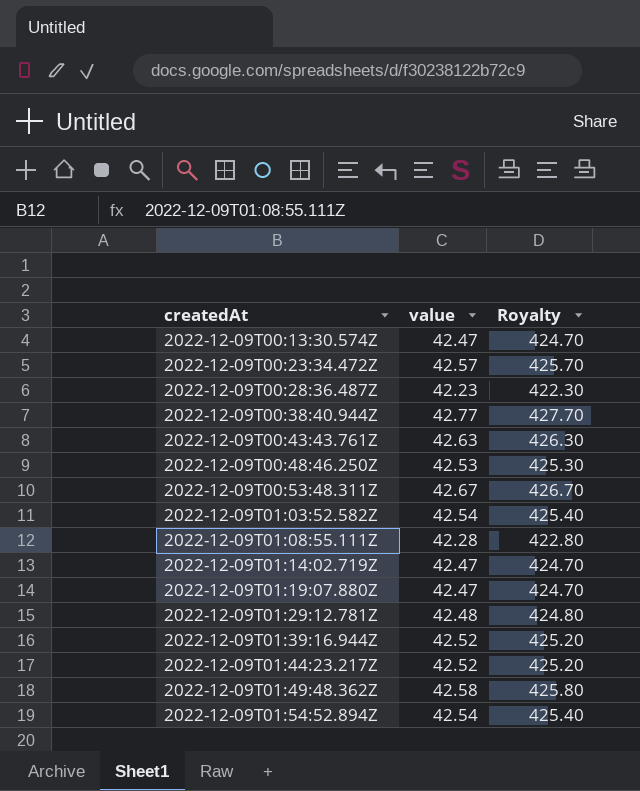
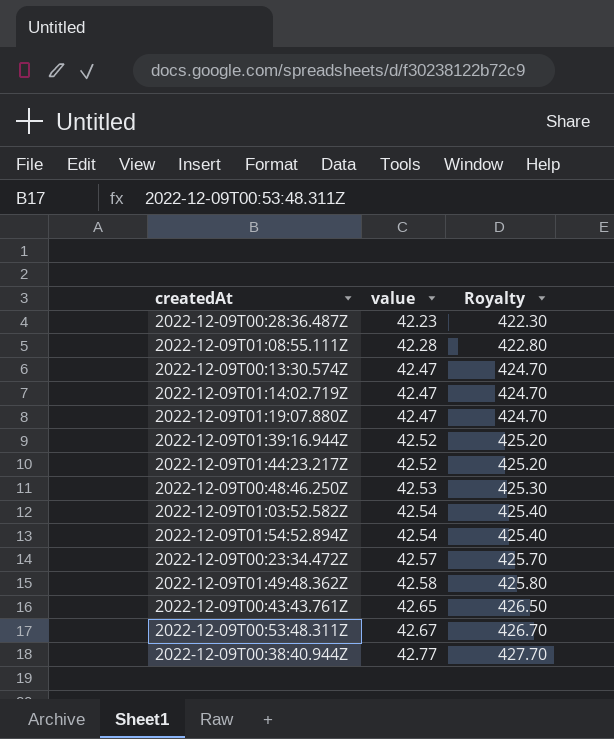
row order: createdAt ascending -> value ascending
row 2022-12-09T01:29:12.781Z: 42.48 | 424.80 -> none
2022-12-09T00:43:43.761Z | value: 42.63 -> 42.65
2022-12-09T00:43:43.761Z | Royalty: 426.30 -> 426.50

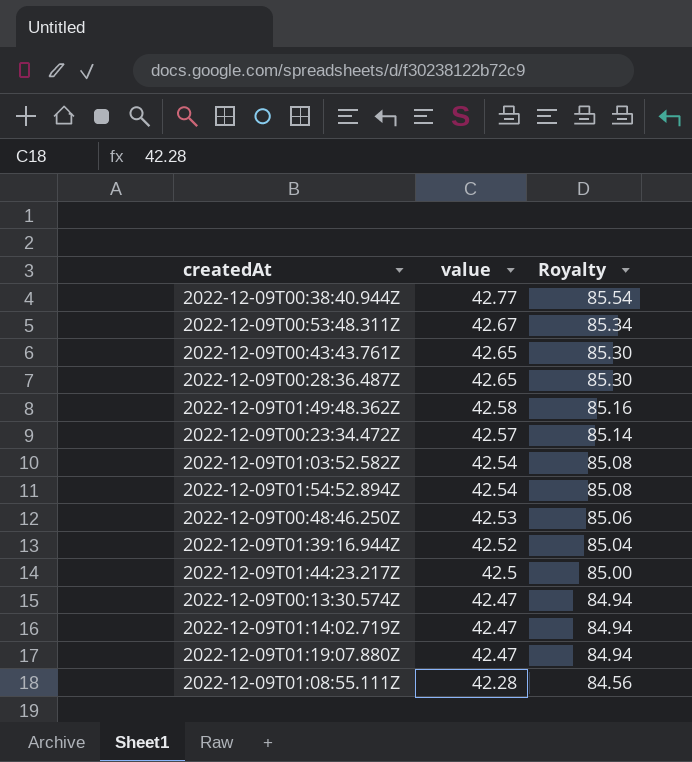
row order: value ascending -> value descending
column Royalty | formula: [value] * 10 -> [value] * 2
2022-12-09T00:28:36.487Z | value: 42.23 -> 42.65
2022-12-09T01:44:23.217Z | value: 42.52 -> 42.5

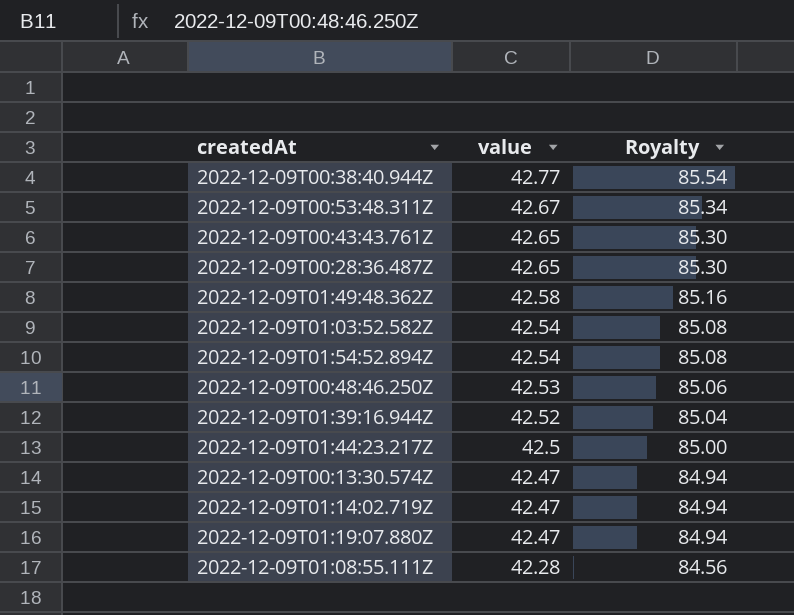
row 2022-12-09T00:23:34.472Z: 42.57 | 85.14 -> none

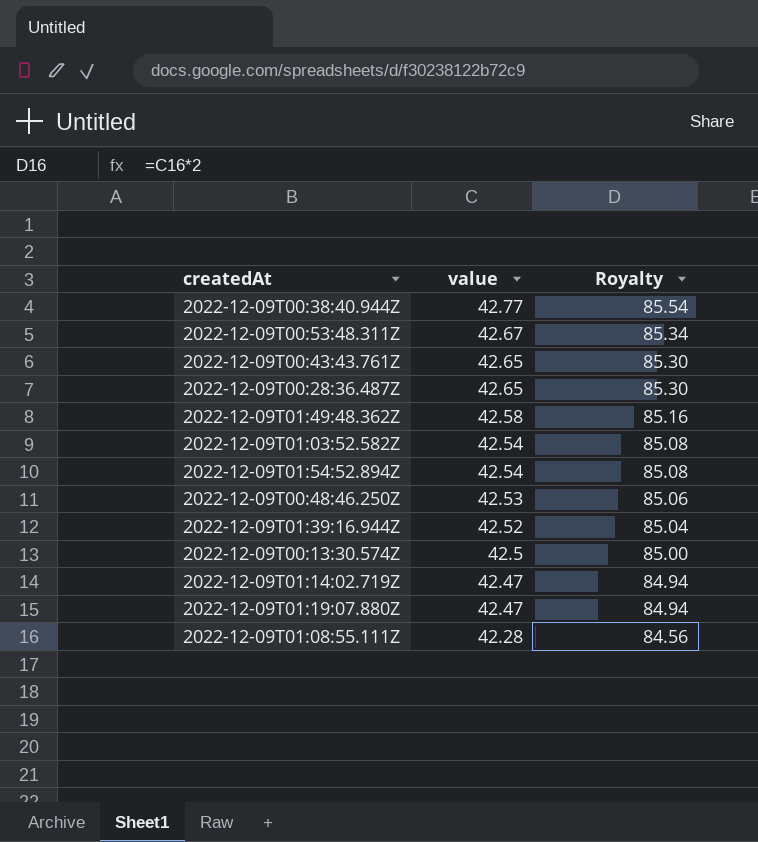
row 2022-12-09T01:44:23.217Z: 42.5 | 85.00 -> none
2022-12-09T00:13:30.574Z | value: 42.47 -> 42.5
2022-12-09T00:13:30.574Z | Royalty: 84.94 -> 85.00

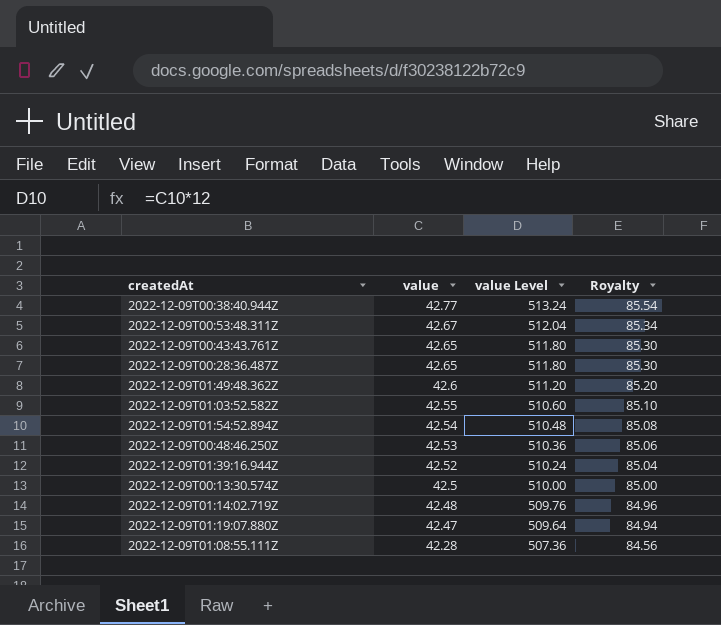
column value Level | formula: none -> [value] * 12
2022-12-09T01:49:48.362Z | value: 42.58 -> 42.6
2022-12-09T01:49:48.362Z | Royalty: 85.16 -> 85.20
2022-12-09T01:03:52.582Z | value: 42.54 -> 42.55
2022-12-09T01:03:52.582Z | Royalty: 85.08 -> 85.10
2022-12-09T01:14:02.719Z | value: 42.47 -> 42.48
2022-12-09T01:14:02.719Z | Royalty: 84.94 -> 84.96

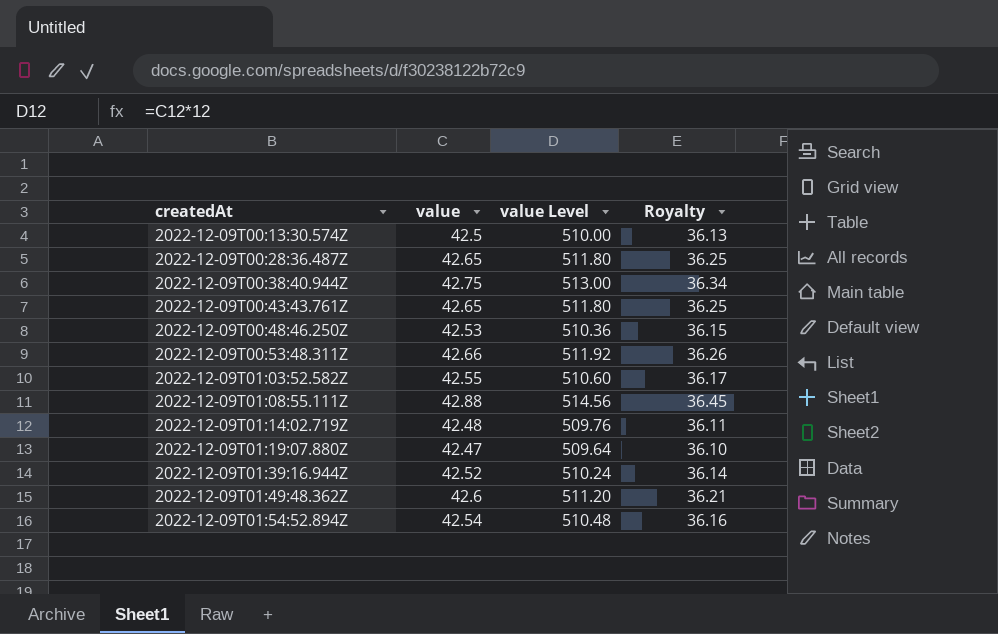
row order: value descending -> createdAt ascending
column Royalty | formula: [value] * 2 -> [value] * 0.85
2022-12-09T00:38:40.944Z | value: 42.77 -> 42.75
2022-12-09T00:38:40.944Z | value Level: 513.24 -> 513.00
2022-12-09T00:53:48.311Z | value: 42.67 -> 42.66
2022-12-09T00:53:48.311Z | value Level: 512.04 -> 511.92
2022-12-09T01:08:55.111Z | value: 42.28 -> 42.88
2022-12-09T01:08:55.111Z | value Level: 507.36 -> 514.56

